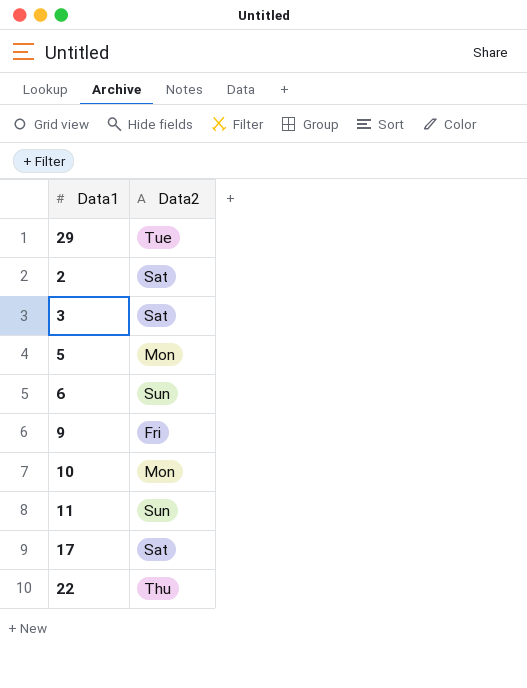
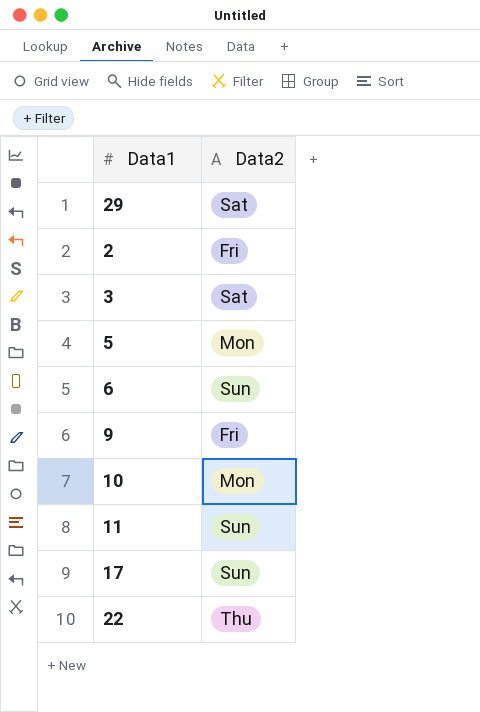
29 | Data2: Tue -> Sat
2 | Data2: Sat -> Fri
17 | Data2: Sat -> Sun

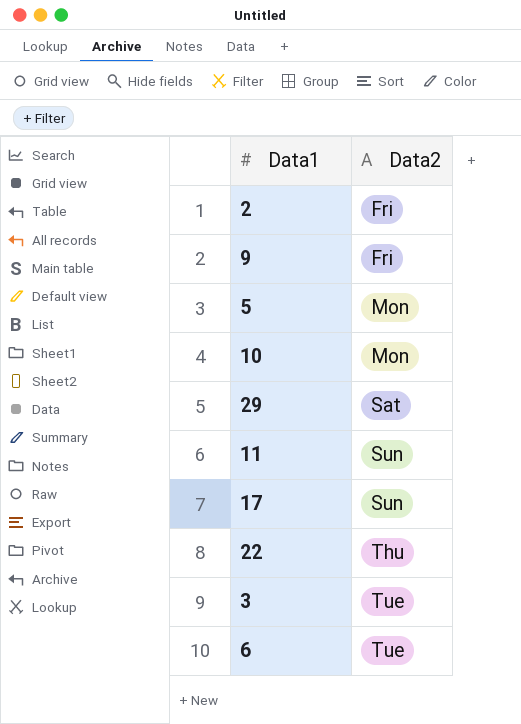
row order: none -> Data2 ascending
3 | Data2: Sat -> Tue
6 | Data2: Sun -> Tue

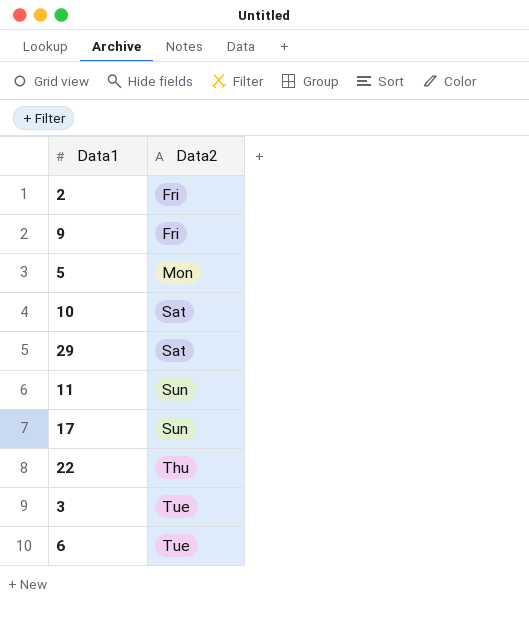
10 | Data2: Mon -> Sat

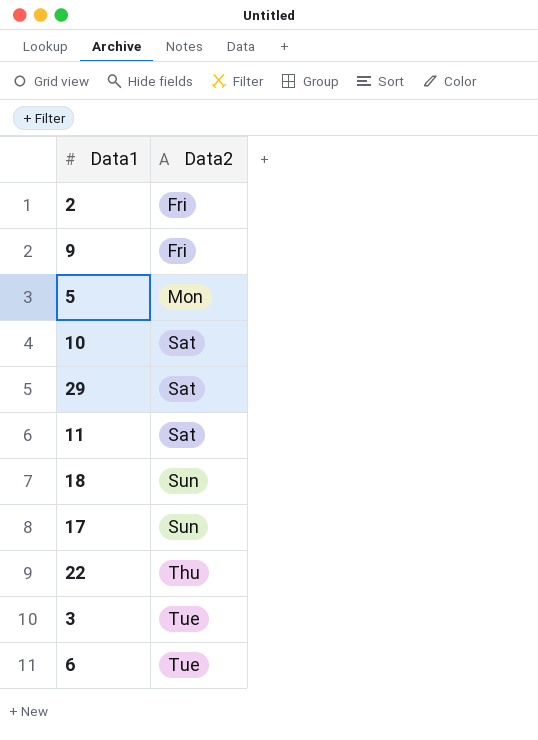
11 | Data2: Sun -> Sat
row 18: none -> Sun

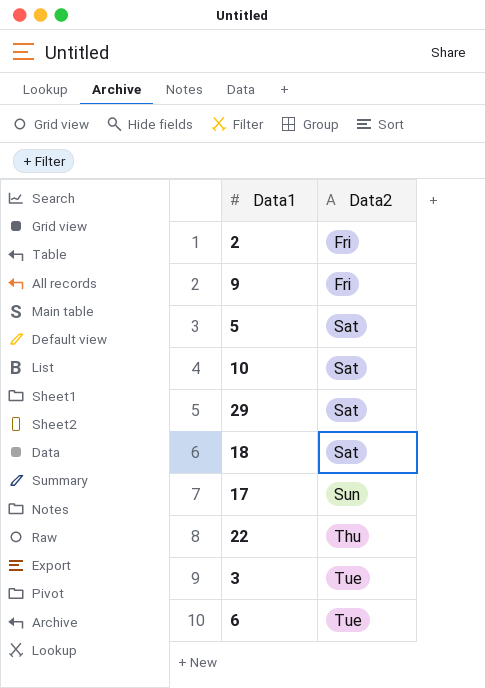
row 11: Sat -> none
5 | Data2: Mon -> Sat
18 | Data2: Sun -> Sat

